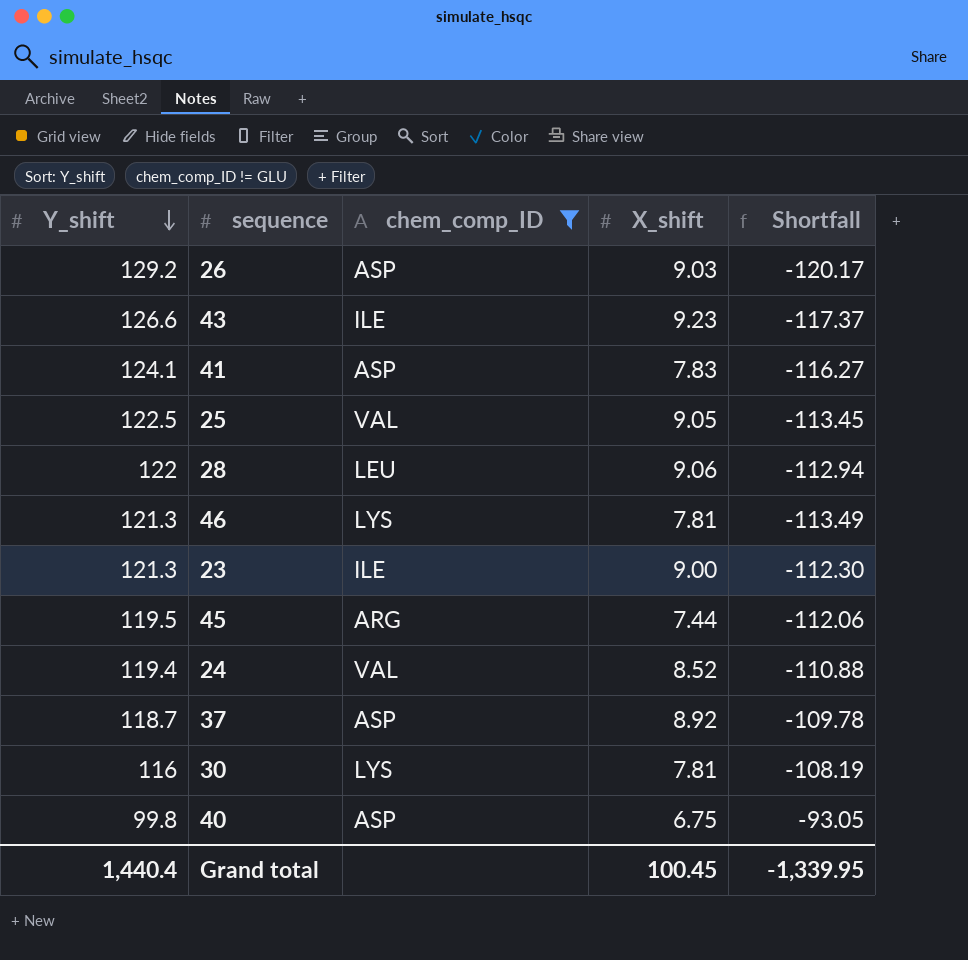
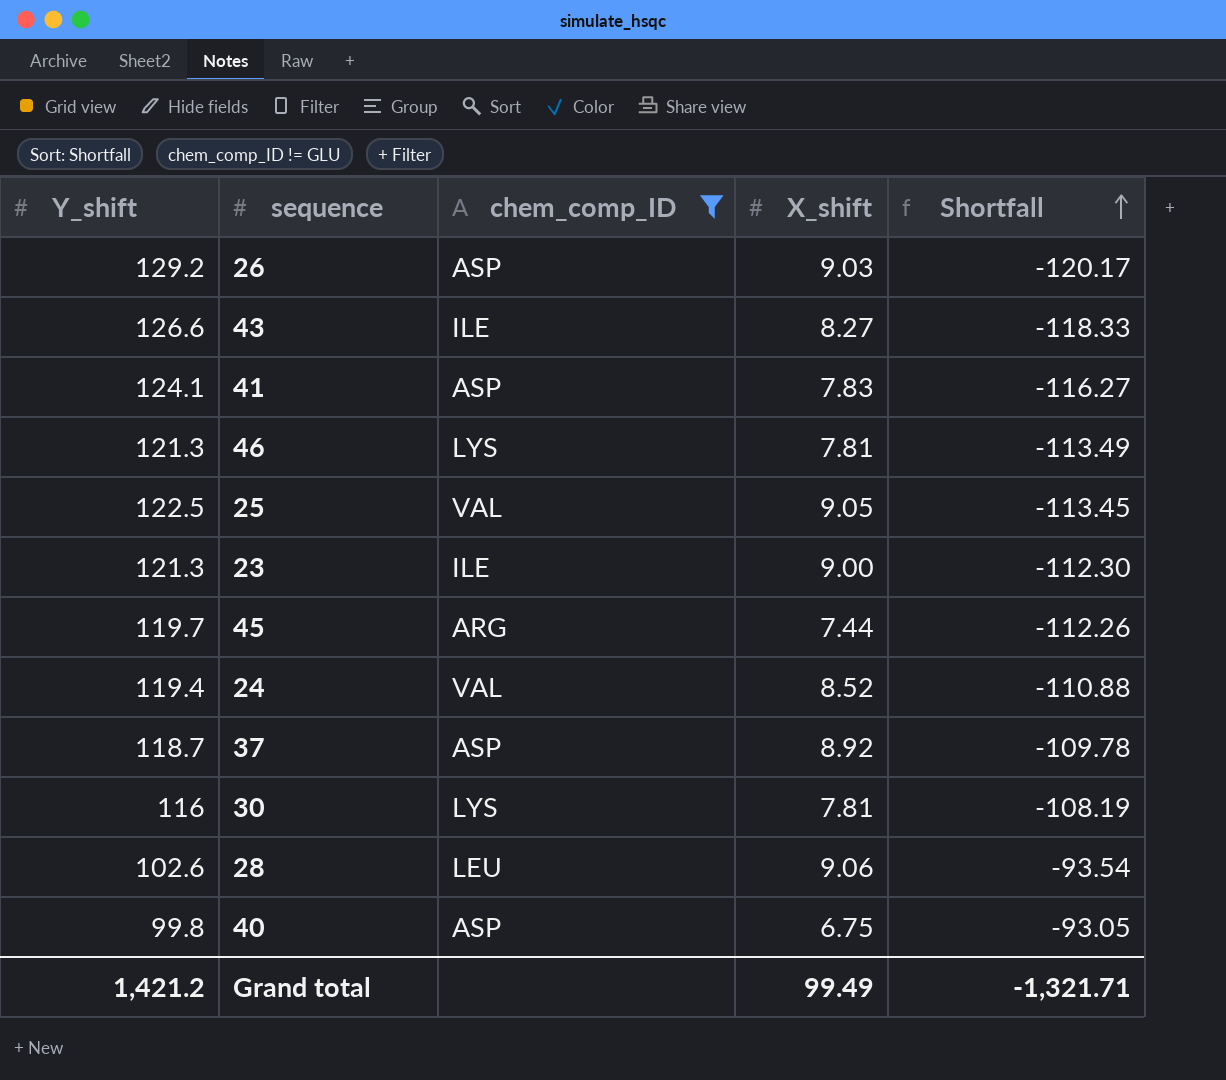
row order: Y_shift descending -> Shortfall ascending
43 | X_shift: 9.23 -> 8.27
43 | Shortfall: -117.37 -> -118.33
45 | Y_shift: 119.5 -> 119.7
45 | Shortfall: -112.06 -> -112.26
28 | Y_shift: 122 -> 102.6
28 | Shortfall: -112.94 -> -93.54
Grand total | Y_shift: 1,440.4 -> 1,421.2
Grand total | X_shift: 100.45 -> 99.49
Grand total | Shortfall: -1,339.95 -> -1,321.71

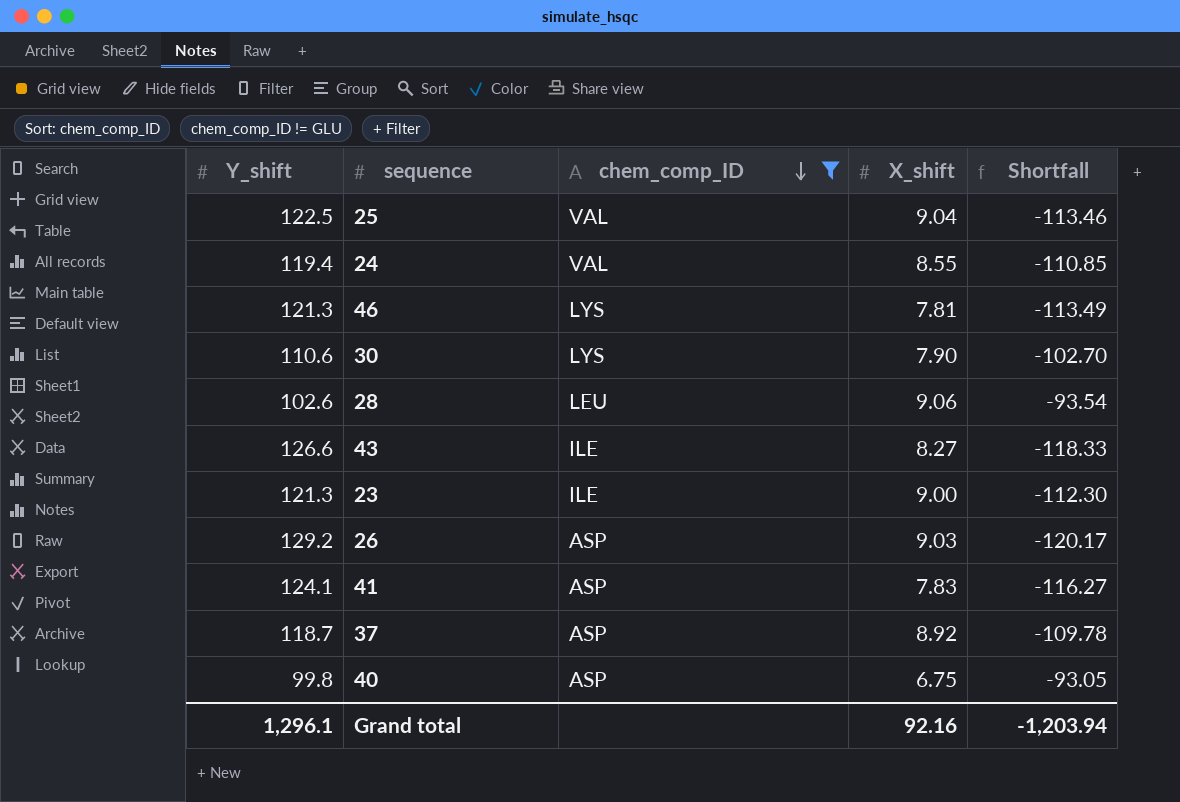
row order: Shortfall ascending -> chem_comp_ID descending
row 45: 119.7 | ARG | 7.44 | -112.26 -> none
25 | X_shift: 9.05 -> 9.04
25 | Shortfall: -113.45 -> -113.46
24 | X_shift: 8.52 -> 8.55
24 | Shortfall: -110.88 -> -110.85
30 | Y_shift: 116 -> 110.6
30 | X_shift: 7.81 -> 7.90
30 | Shortfall: -108.19 -> -102.70
Grand total | Y_shift: 1,421.2 -> 1,296.1
Grand total | X_shift: 99.49 -> 92.16
Grand total | Shortfall: -1,321.71 -> -1,203.94

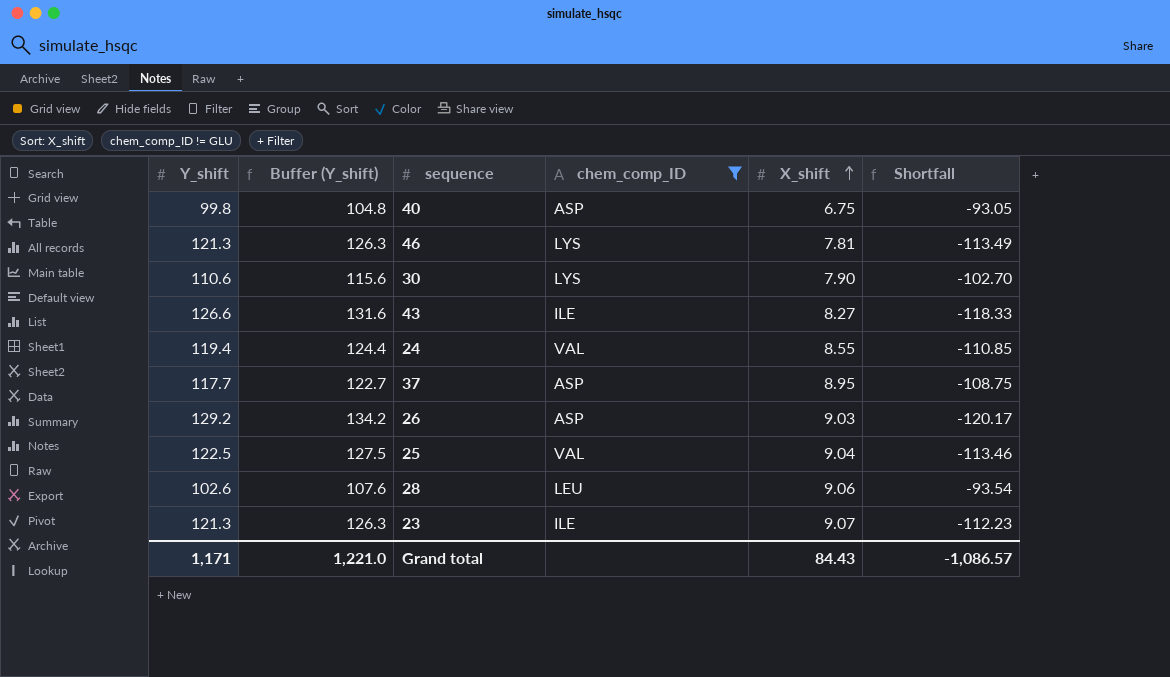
row order: chem_comp_ID descending -> X_shift ascending
column Buffer (Y_shift) | formula: none -> [Y_shift] + 5
row 41: 124.1 | ASP | 7.83 | -116.27 -> none
37 | Y_shift: 118.7 -> 117.7
37 | X_shift: 8.92 -> 8.95
37 | Shortfall: -109.78 -> -108.75
23 | X_shift: 9.00 -> 9.07
23 | Shortfall: -112.30 -> -112.23
Grand total | Y_shift: 1,296.1 -> 1,171
Grand total | X_shift: 92.16 -> 84.43
Grand total | Shortfall: -1,203.94 -> -1,086.57

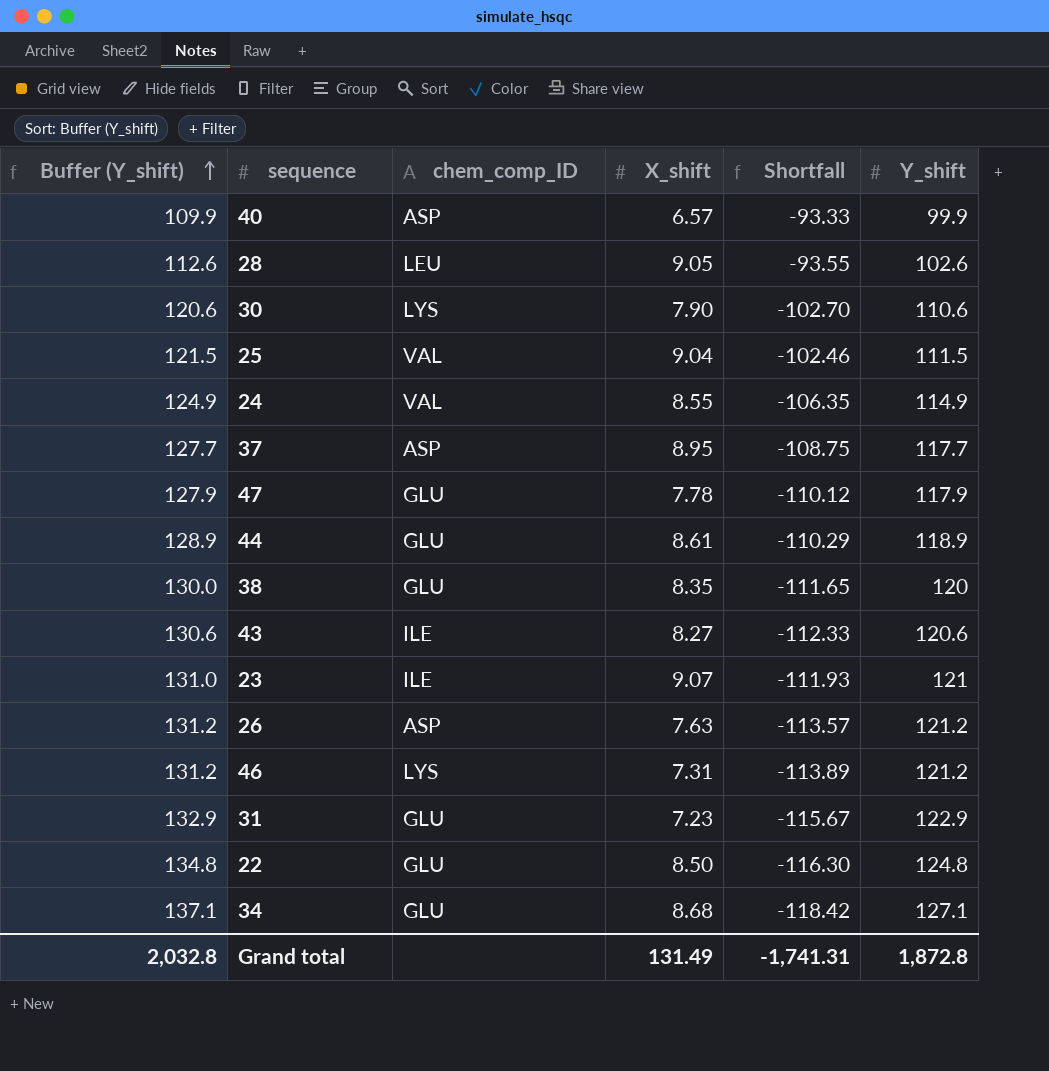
filter: chem_comp_ID != GLU -> none
row order: X_shift ascending -> Buffer (Y_shift) ascending
column Buffer (Y_shift) | formula: [Y_shift] + 5 -> [Y_shift] + 10
column Y_shift | position: 1 -> 6
40 | X_shift: 6.75 -> 6.57
40 | Shortfall: -93.05 -> -93.33
40 | Y_shift: 99.8 -> 99.9
28 | X_shift: 9.06 -> 9.05
28 | Shortfall: -93.54 -> -93.55
25 | Shortfall: -113.46 -> -102.46
25 | Y_shift: 122.5 -> 111.5
24 | Shortfall: -110.85 -> -106.35
24 | Y_shift: 119.4 -> 114.9
43 | Shortfall: -118.33 -> -112.33
43 | Y_shift: 126.6 -> 120.6
23 | Shortfall: -112.23 -> -111.93
23 | Y_shift: 121.3 -> 121
26 | X_shift: 9.03 -> 7.63
26 | Shortfall: -120.17 -> -113.57
26 | Y_shift: 129.2 -> 121.2
46 | X_shift: 7.81 -> 7.31
46 | Shortfall: -113.49 -> -113.89
46 | Y_shift: 121.3 -> 121.2
Grand total | Buffer (Y_shift): 1,221.0 -> 2,032.8
Grand total | X_shift: 84.43 -> 131.49
Grand total | Shortfall: -1,086.57 -> -1,741.31
Grand total | Y_shift: 1,171 -> 1,872.8

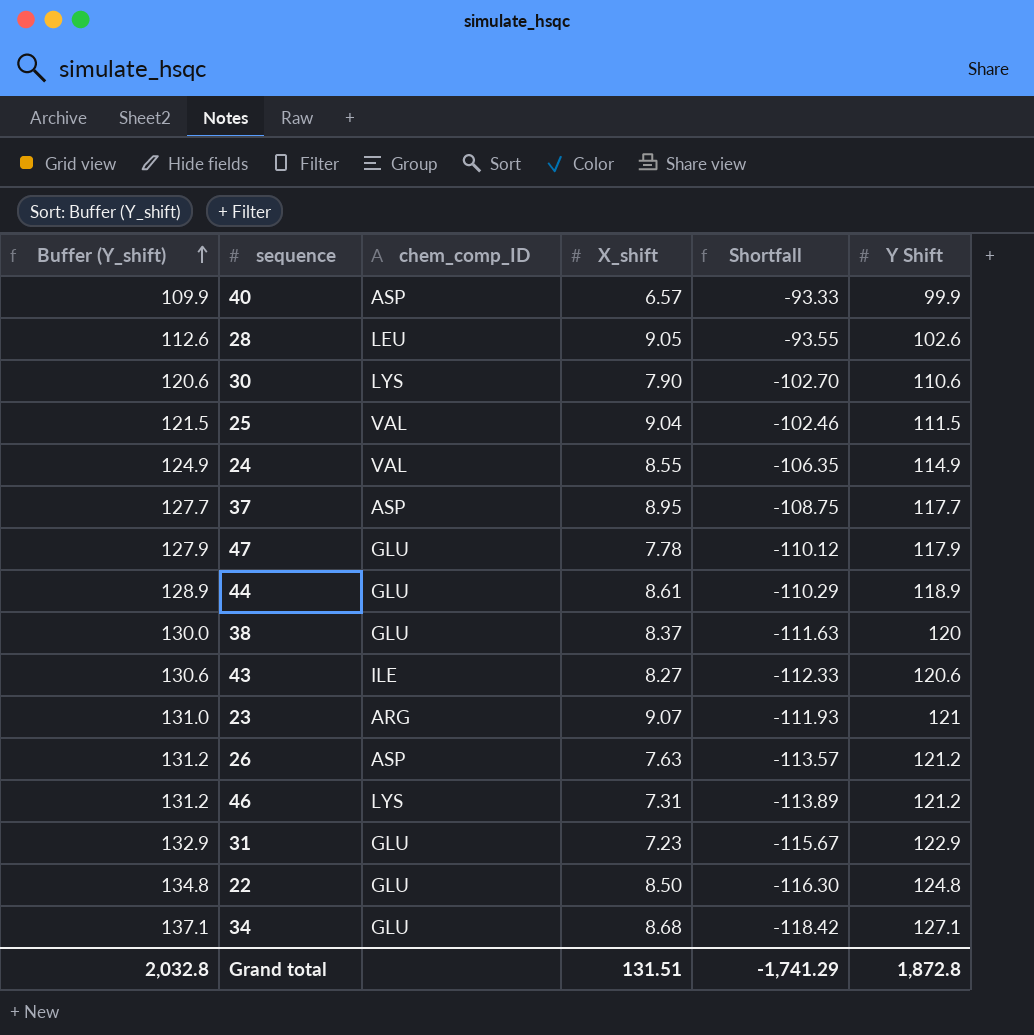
column name: Y_shift -> Y Shift
38 | X_shift: 8.35 -> 8.37
38 | Shortfall: -111.65 -> -111.63
23 | chem_comp_ID: ILE -> ARG
Grand total | X_shift: 131.49 -> 131.51
Grand total | Shortfall: -1,741.31 -> -1,741.29

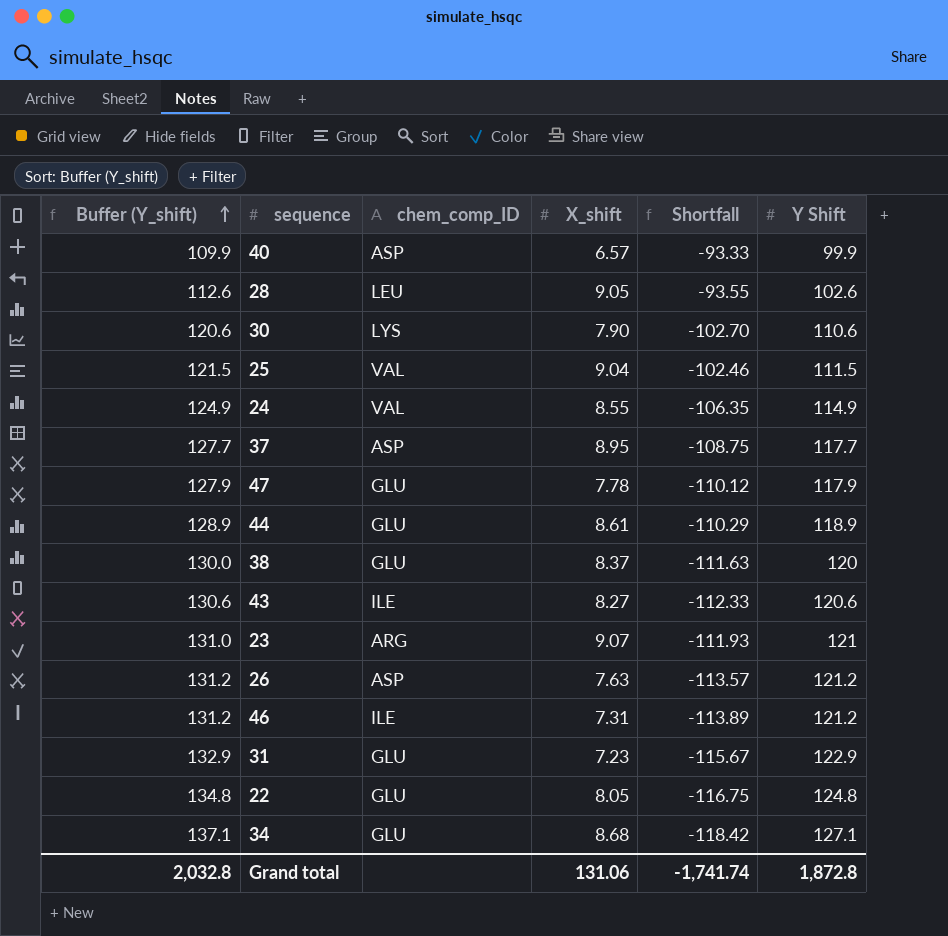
46 | chem_comp_ID: LYS -> ILE
22 | X_shift: 8.50 -> 8.05
22 | Shortfall: -116.30 -> -116.75
Grand total | X_shift: 131.51 -> 131.06
Grand total | Shortfall: -1,741.29 -> -1,741.74

